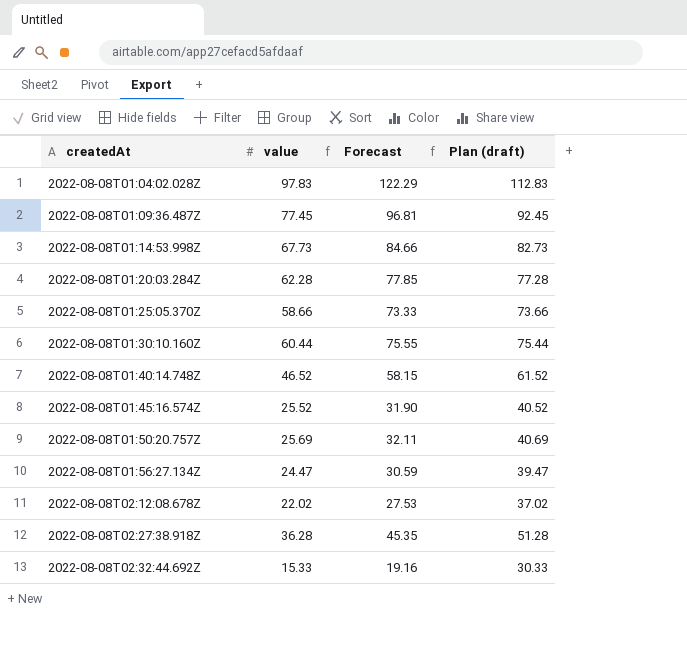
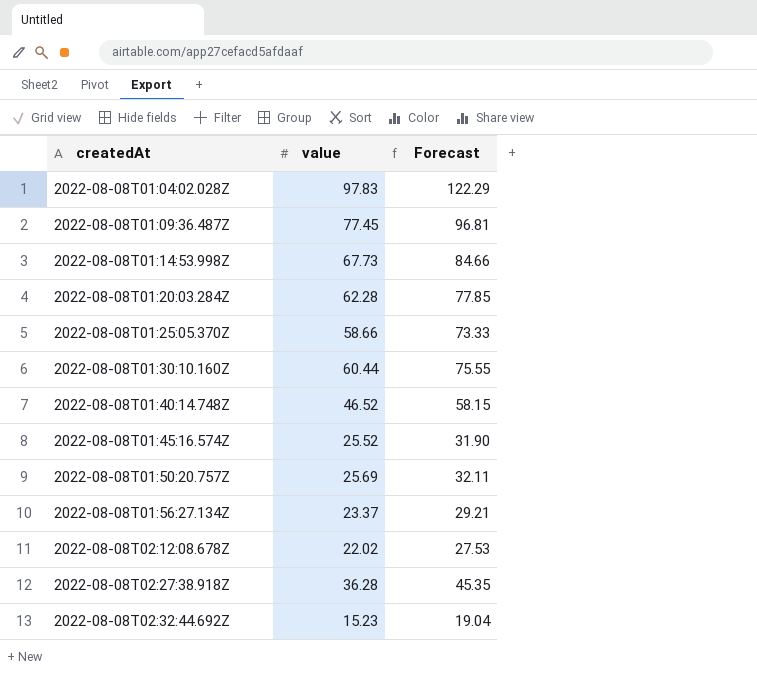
column Plan (draft) | formula: [value] + 15 -> none
2022-08-08T01:56:27.134Z | value: 24.47 -> 23.37
2022-08-08T01:56:27.134Z | Forecast: 30.59 -> 29.21
2022-08-08T02:32:44.692Z | value: 15.33 -> 15.23
2022-08-08T02:32:44.692Z | Forecast: 19.16 -> 19.04

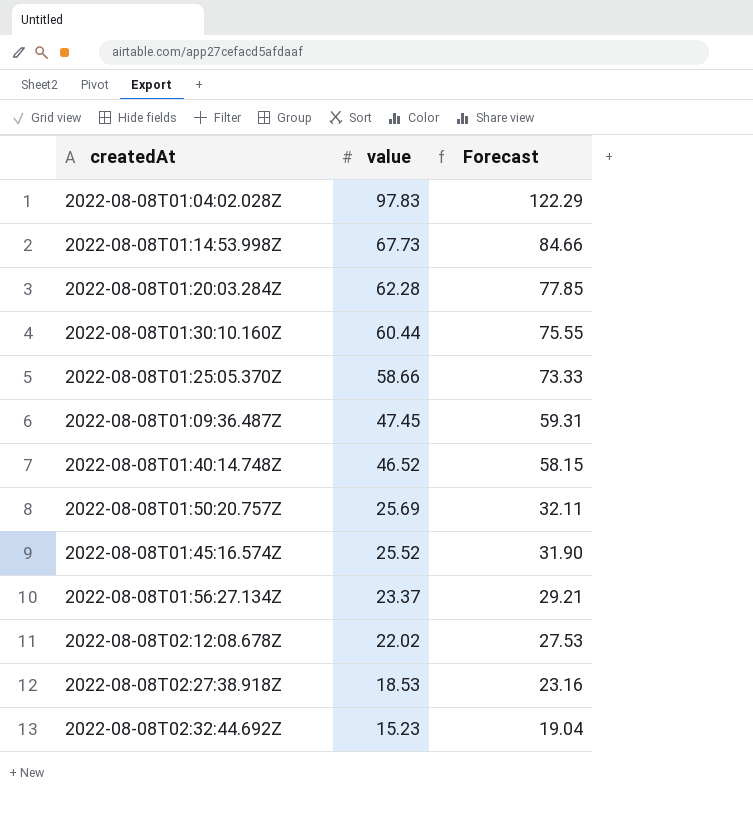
row order: createdAt ascending -> value descending
2022-08-08T01:09:36.487Z | value: 77.45 -> 47.45
2022-08-08T01:09:36.487Z | Forecast: 96.81 -> 59.31
2022-08-08T02:27:38.918Z | value: 36.28 -> 18.53
2022-08-08T02:27:38.918Z | Forecast: 45.35 -> 23.16

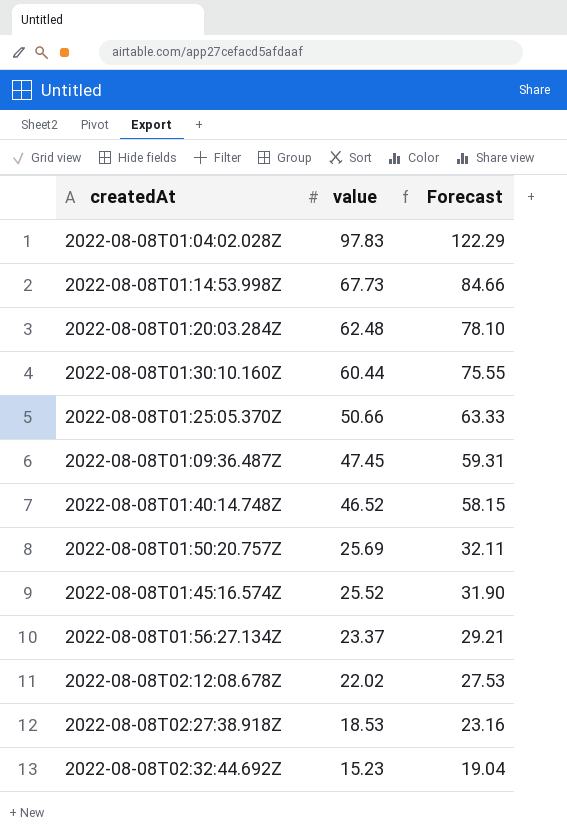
2022-08-08T01:20:03.284Z | value: 62.28 -> 62.48
2022-08-08T01:20:03.284Z | Forecast: 77.85 -> 78.10
2022-08-08T01:25:05.370Z | value: 58.66 -> 50.66
2022-08-08T01:25:05.370Z | Forecast: 73.33 -> 63.33

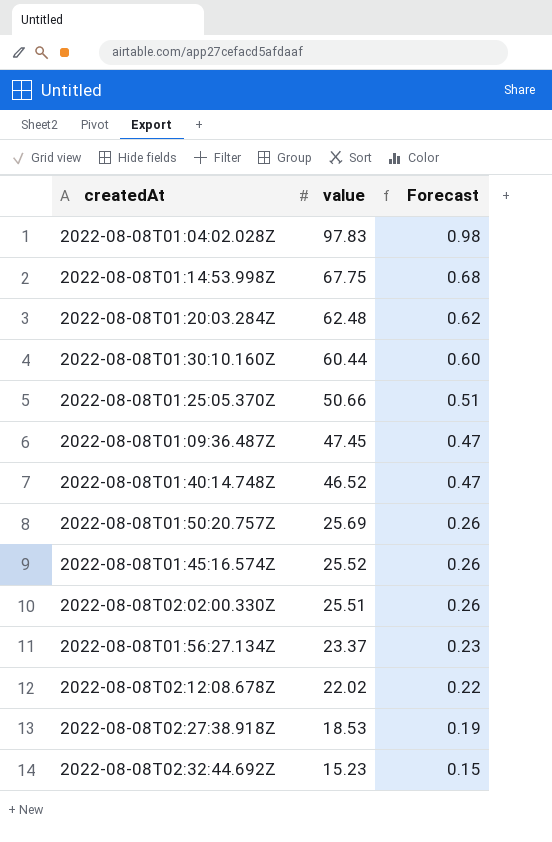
column Forecast | formula: [value] * 1.25 -> [value] * 0.01
2022-08-08T01:14:53.998Z | value: 67.73 -> 67.75
row 2022-08-08T02:02:00.330Z: none -> 25.51 | 0.26

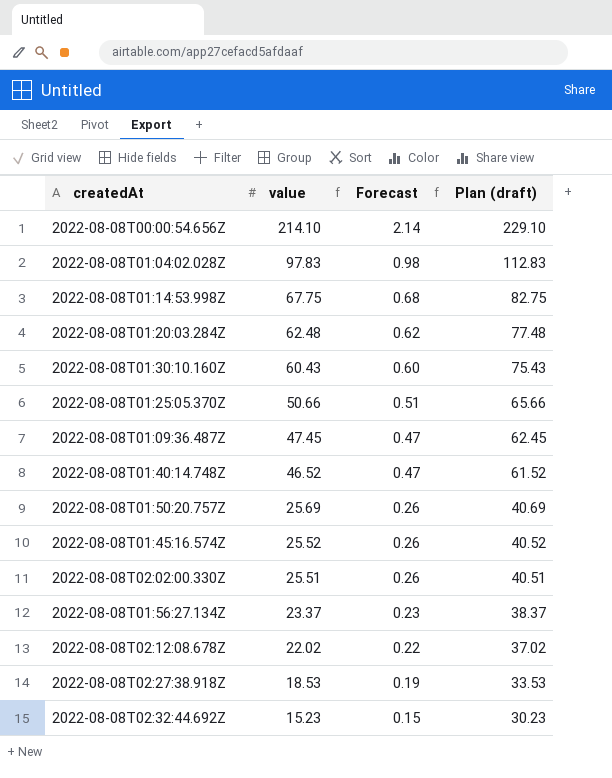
column Plan (draft) | formula: none -> [value] + 15
row 2022-08-08T00:00:54.656Z: none -> 214.10 | 2.14 | 229.10
2022-08-08T01:30:10.160Z | value: 60.44 -> 60.43

